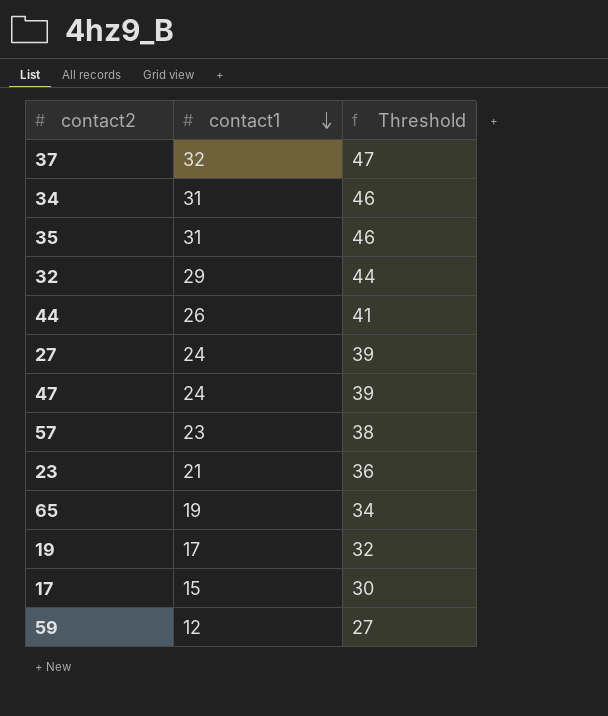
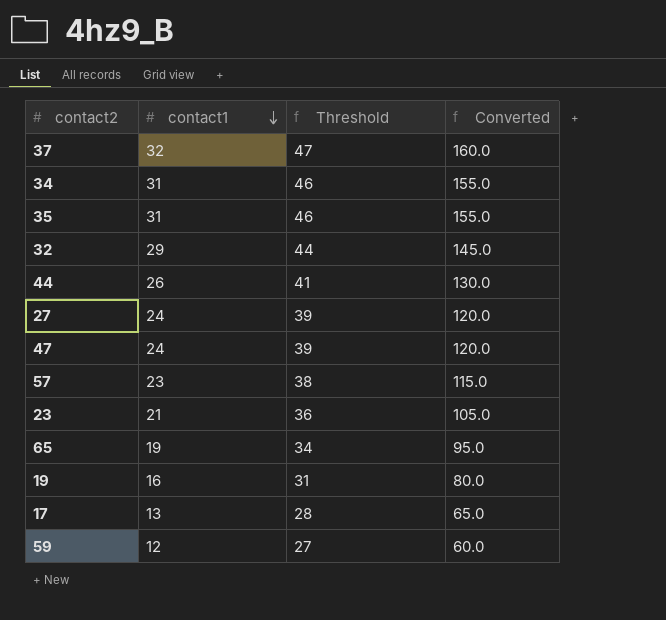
column Converted | formula: none -> [contact1] * 5
19 | contact1: 17 -> 16
19 | Threshold: 32 -> 31
17 | contact1: 15 -> 13
17 | Threshold: 30 -> 28

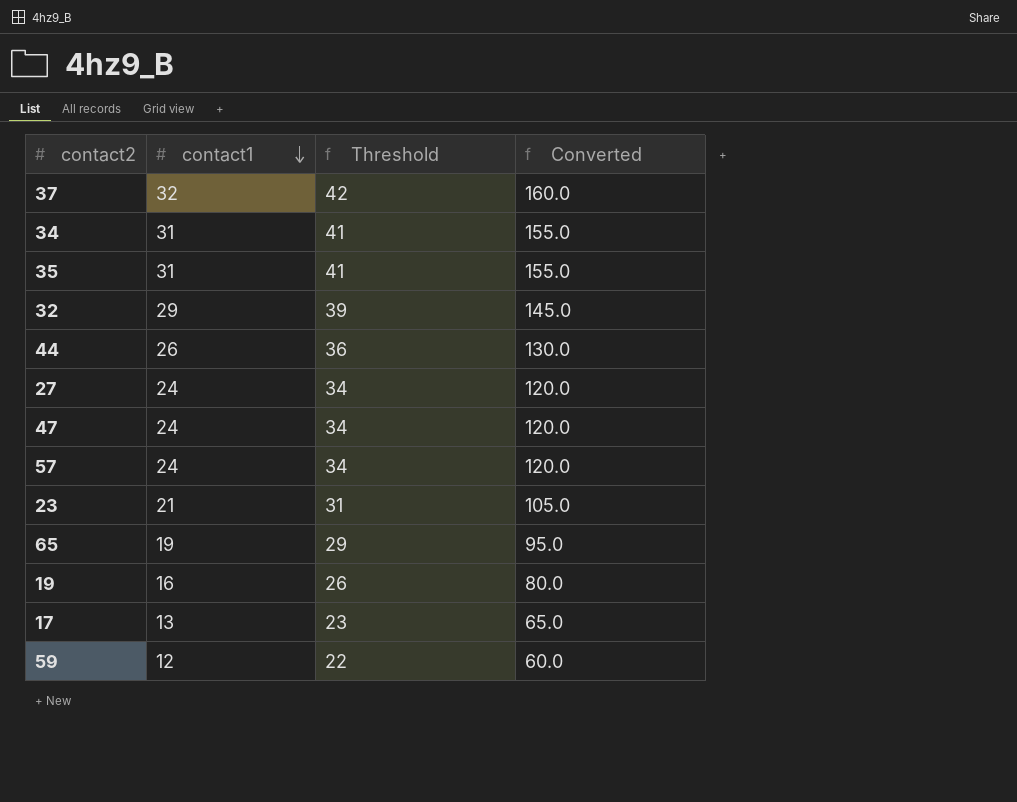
column Threshold | formula: [contact1] + 15 -> [contact1] + 10
57 | contact1: 23 -> 24
57 | Converted: 115.0 -> 120.0

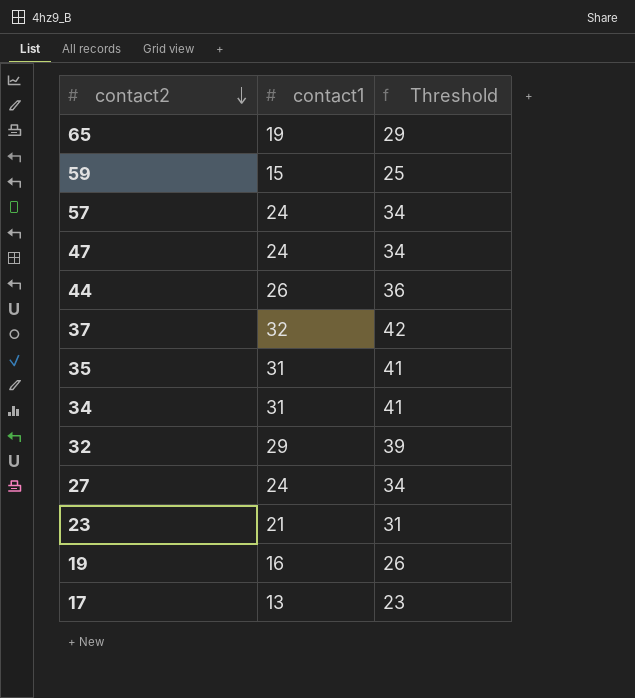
row order: contact1 descending -> contact2 descending
column Converted | formula: [contact1] * 5 -> none
59 | contact1: 12 -> 15
59 | Threshold: 22 -> 25

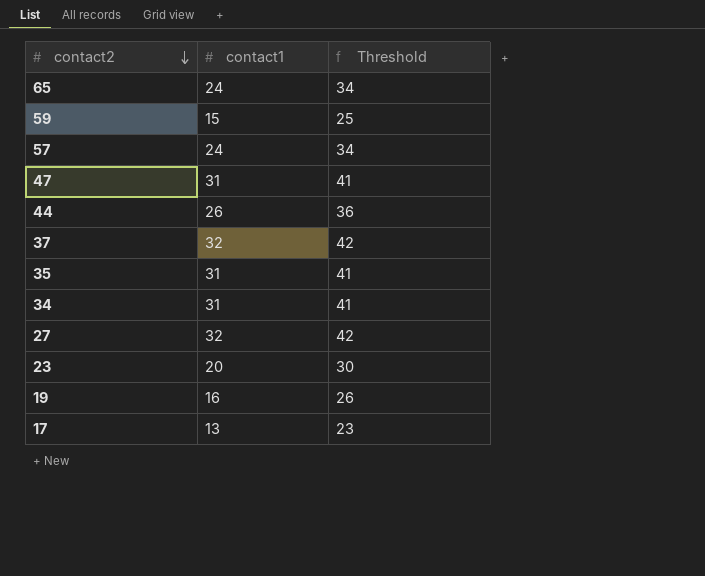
row 32: 29 | 39 -> none
65 | contact1: 19 -> 24
65 | Threshold: 29 -> 34
47 | contact1: 24 -> 31
47 | Threshold: 34 -> 41
27 | contact1: 24 -> 32
27 | Threshold: 34 -> 42
23 | contact1: 21 -> 20
23 | Threshold: 31 -> 30

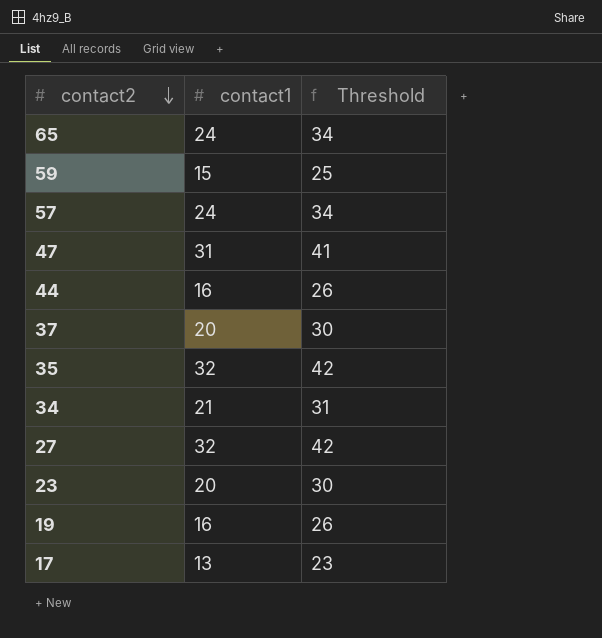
44 | contact1: 26 -> 16
44 | Threshold: 36 -> 26
37 | contact1: 32 -> 20
37 | Threshold: 42 -> 30
35 | contact1: 31 -> 32
35 | Threshold: 41 -> 42
34 | contact1: 31 -> 21
34 | Threshold: 41 -> 31

